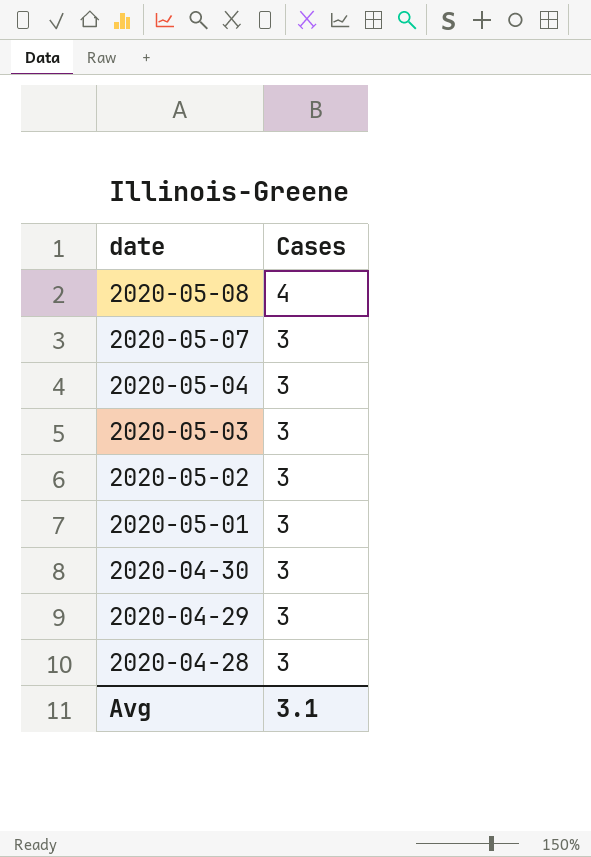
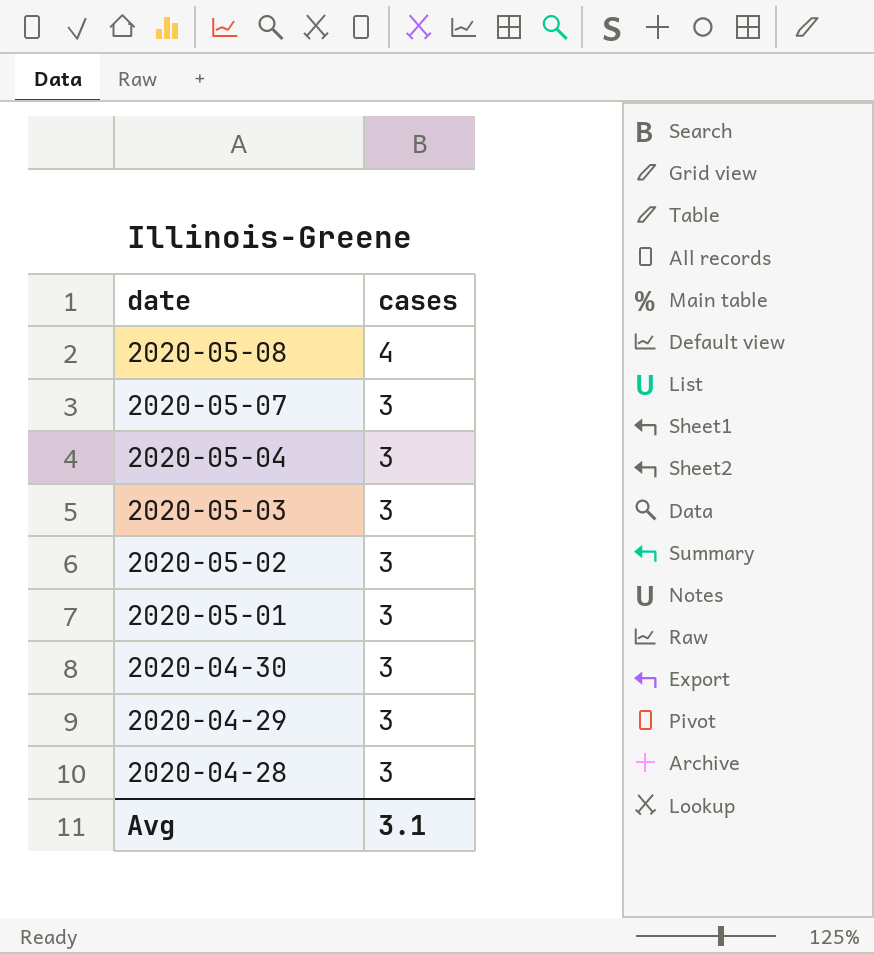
column name: Cases -> cases

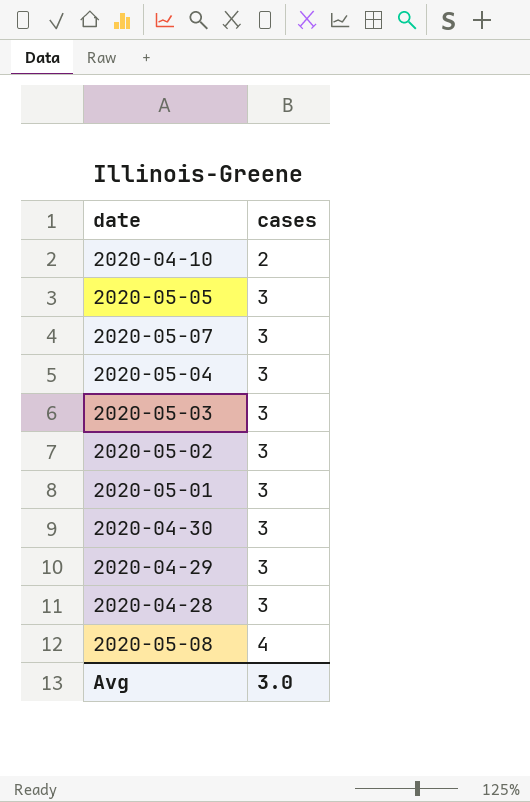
row order: date descending -> cases ascending
row 2020-04-10: none -> 2
row 2020-05-05: none -> 3
Avg | cases: 3.1 -> 3.0

